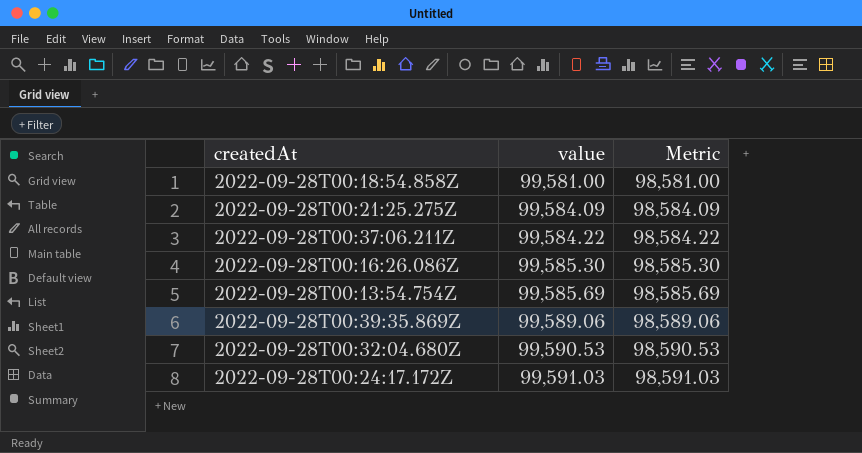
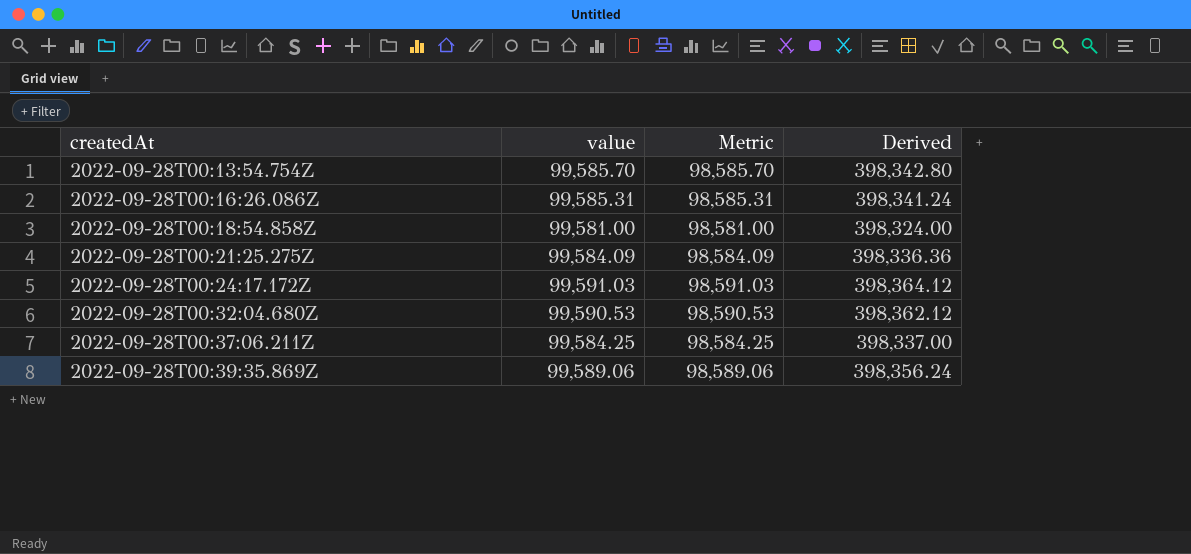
row order: value ascending -> createdAt ascending
column Derived | formula: none -> [value] * 4
2022-09-28T00:13:54.754Z | value: 99,585.69 -> 99,585.70
2022-09-28T00:13:54.754Z | Metric: 98,585.69 -> 98,585.70
2022-09-28T00:16:26.086Z | value: 99,585.30 -> 99,585.31
2022-09-28T00:16:26.086Z | Metric: 98,585.30 -> 98,585.31
2022-09-28T00:37:06.211Z | value: 99,584.22 -> 99,584.25
2022-09-28T00:37:06.211Z | Metric: 98,584.22 -> 98,584.25

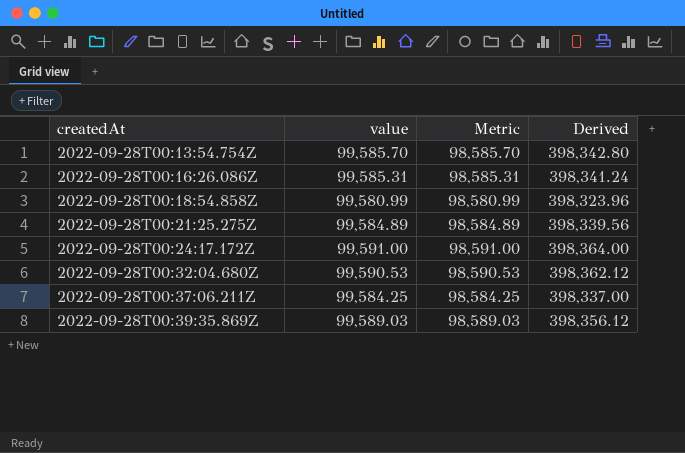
2022-09-28T00:18:54.858Z | value: 99,581.00 -> 99,580.99
2022-09-28T00:18:54.858Z | Metric: 98,581.00 -> 98,580.99
2022-09-28T00:18:54.858Z | Derived: 398,324.00 -> 398,323.96
2022-09-28T00:21:25.275Z | value: 99,584.09 -> 99,584.89
2022-09-28T00:21:25.275Z | Metric: 98,584.09 -> 98,584.89
2022-09-28T00:21:25.275Z | Derived: 398,336.36 -> 398,339.56
2022-09-28T00:24:17.172Z | value: 99,591.03 -> 99,591.00
2022-09-28T00:24:17.172Z | Metric: 98,591.03 -> 98,591.00
2022-09-28T00:24:17.172Z | Derived: 398,364.12 -> 398,364.00
2022-09-28T00:39:35.869Z | value: 99,589.06 -> 99,589.03
2022-09-28T00:39:35.869Z | Metric: 98,589.06 -> 98,589.03
2022-09-28T00:39:35.869Z | Derived: 398,356.24 -> 398,356.12

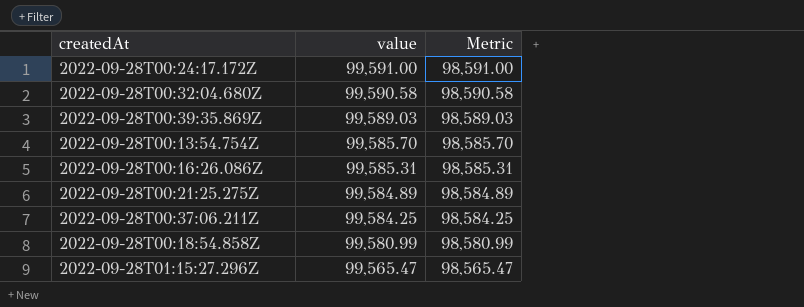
row order: createdAt ascending -> value descending
column Derived | formula: [value] * 4 -> none
2022-09-28T00:32:04.680Z | value: 99,590.53 -> 99,590.58
2022-09-28T00:32:04.680Z | Metric: 98,590.53 -> 98,590.58
row 2022-09-28T01:15:27.296Z: none -> 99,565.47 | 98,565.47

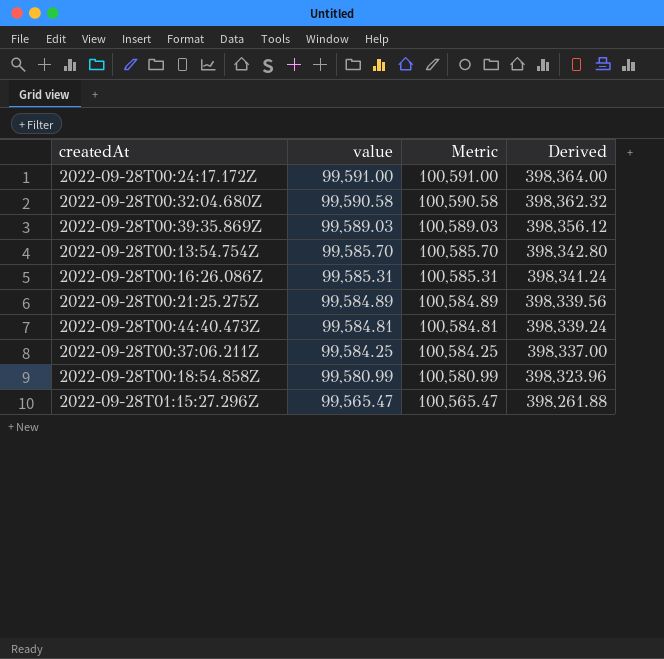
column Metric | formula: [value] - 1000 -> [value] + 1000
column Derived | formula: none -> [value] * 4
row 2022-09-28T00:44:40.473Z: none -> 99,584.81 | 100,584.81 | 398,339.24

